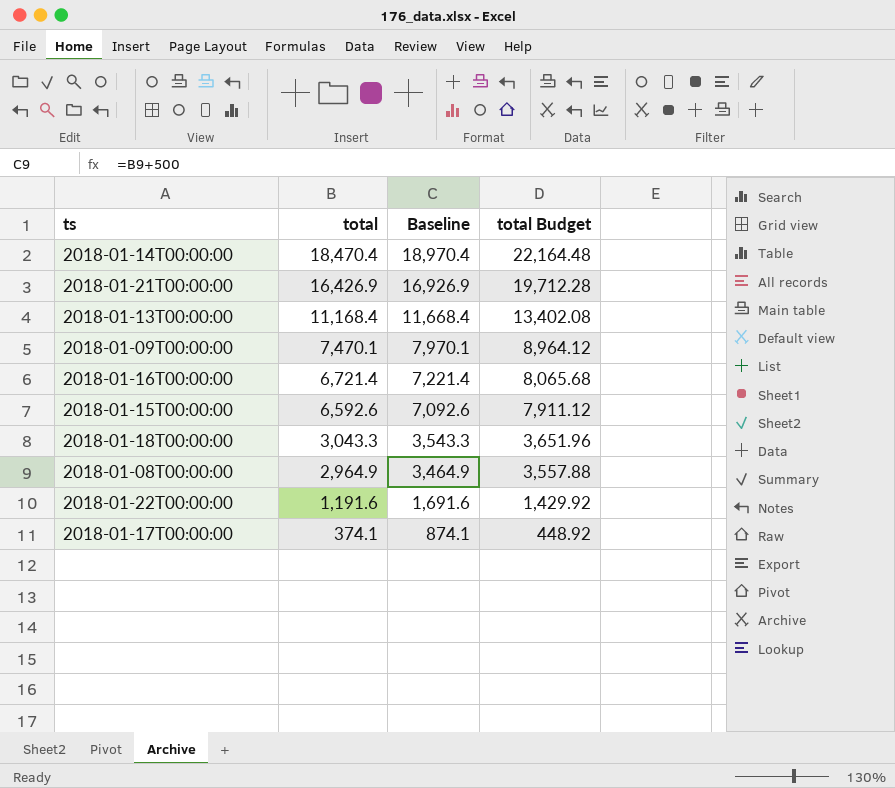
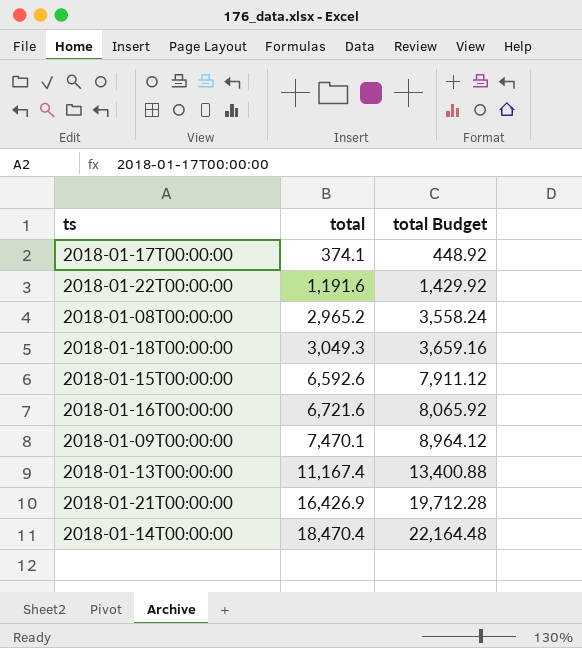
row order: total descending -> total ascending
column Baseline | formula: [total] + 500 -> none
2018-01-08T00:00:00 | total: 2,964.9 -> 2,965.2
2018-01-08T00:00:00 | total Budget: 3,557.88 -> 3,558.24
2018-01-18T00:00:00 | total: 3,043.3 -> 3,049.3
2018-01-18T00:00:00 | total Budget: 3,651.96 -> 3,659.16
2018-01-16T00:00:00 | total: 6,721.4 -> 6,721.6
2018-01-16T00:00:00 | total Budget: 8,065.68 -> 8,065.92
2018-01-13T00:00:00 | total: 11,168.4 -> 11,167.4
2018-01-13T00:00:00 | total Budget: 13,402.08 -> 13,400.88

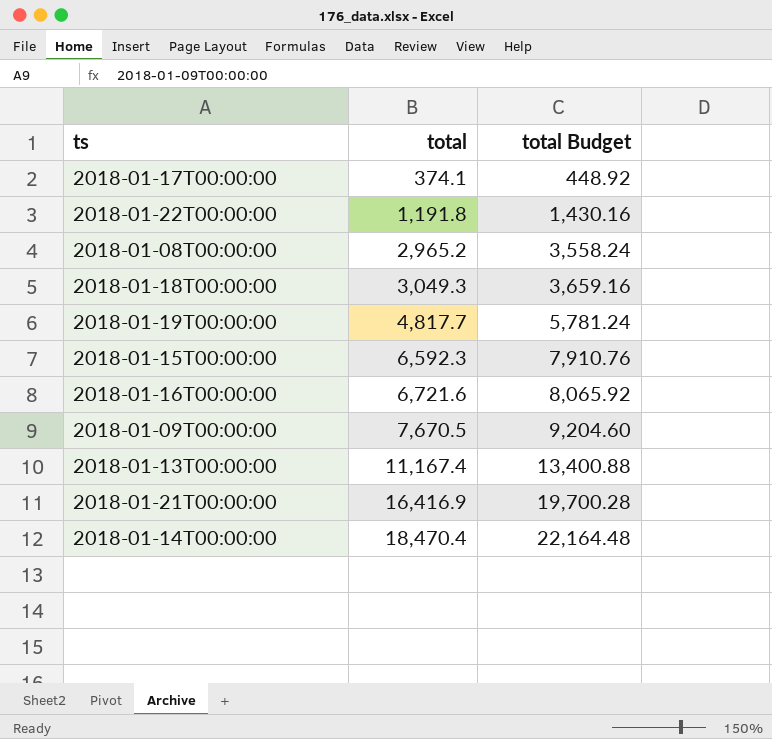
2018-01-22T00:00:00 | total: 1,191.6 -> 1,191.8
2018-01-22T00:00:00 | total Budget: 1,429.92 -> 1,430.16
row 2018-01-19T00:00:00: none -> 4,817.7 | 5,781.24
2018-01-15T00:00:00 | total: 6,592.6 -> 6,592.3
2018-01-15T00:00:00 | total Budget: 7,911.12 -> 7,910.76
2018-01-09T00:00:00 | total: 7,470.1 -> 7,670.5
2018-01-09T00:00:00 | total Budget: 8,964.12 -> 9,204.60
2018-01-21T00:00:00 | total: 16,426.9 -> 16,416.9
2018-01-21T00:00:00 | total Budget: 19,712.28 -> 19,700.28

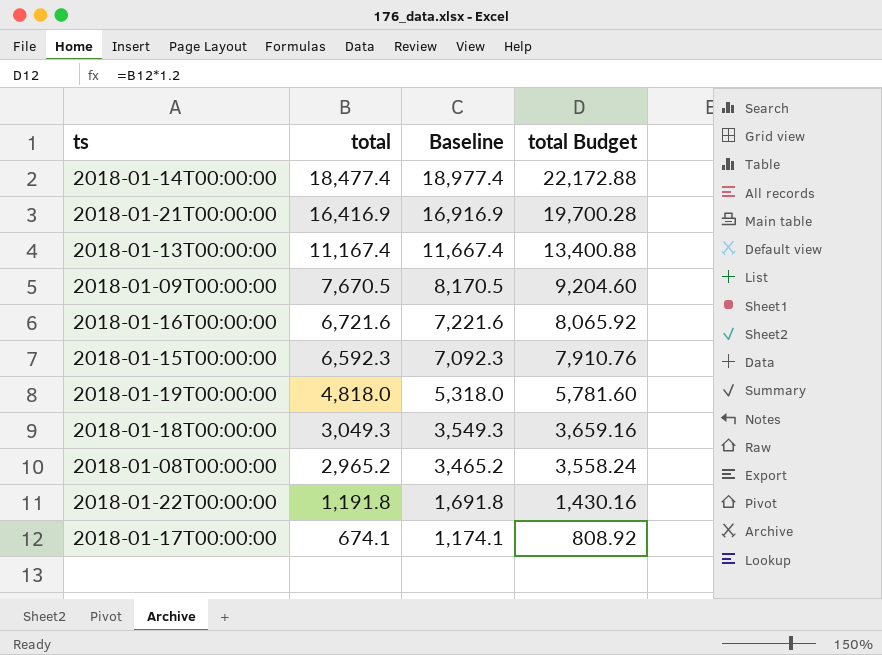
row order: total ascending -> total descending
column Baseline | formula: none -> [total] + 500
2018-01-14T00:00:00 | total: 18,470.4 -> 18,477.4
2018-01-14T00:00:00 | total Budget: 22,164.48 -> 22,172.88
2018-01-19T00:00:00 | total: 4,817.7 -> 4,818.0
2018-01-19T00:00:00 | total Budget: 5,781.24 -> 5,781.60
2018-01-17T00:00:00 | total: 374.1 -> 674.1
2018-01-17T00:00:00 | total Budget: 448.92 -> 808.92

